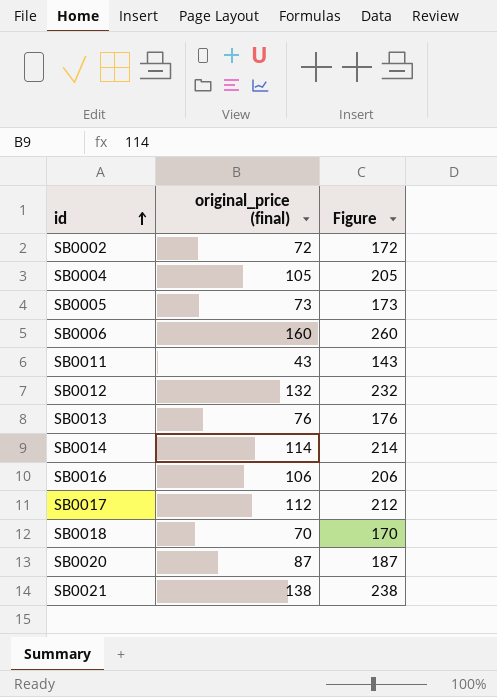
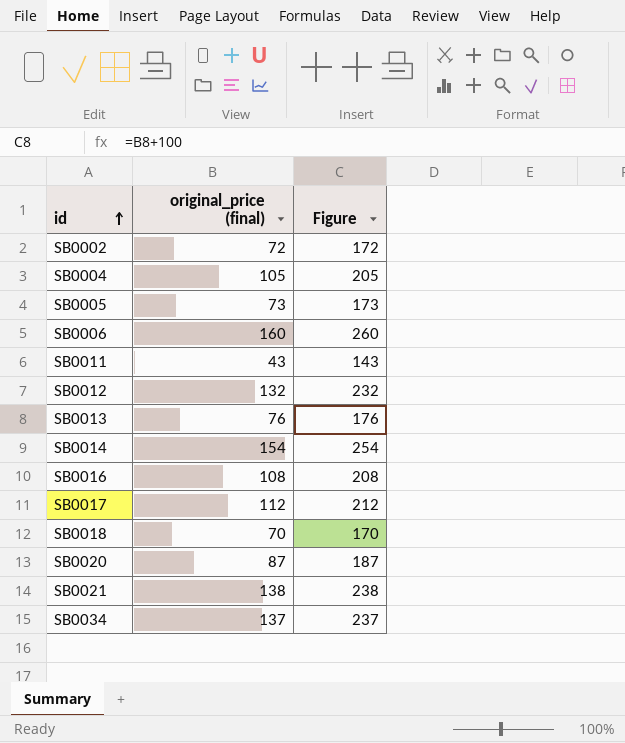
SB0014 | original_price (final): 114 -> 154
SB0014 | Figure: 214 -> 254
SB0016 | original_price (final): 106 -> 108
SB0016 | Figure: 206 -> 208
row SB0034: none -> 137 | 237

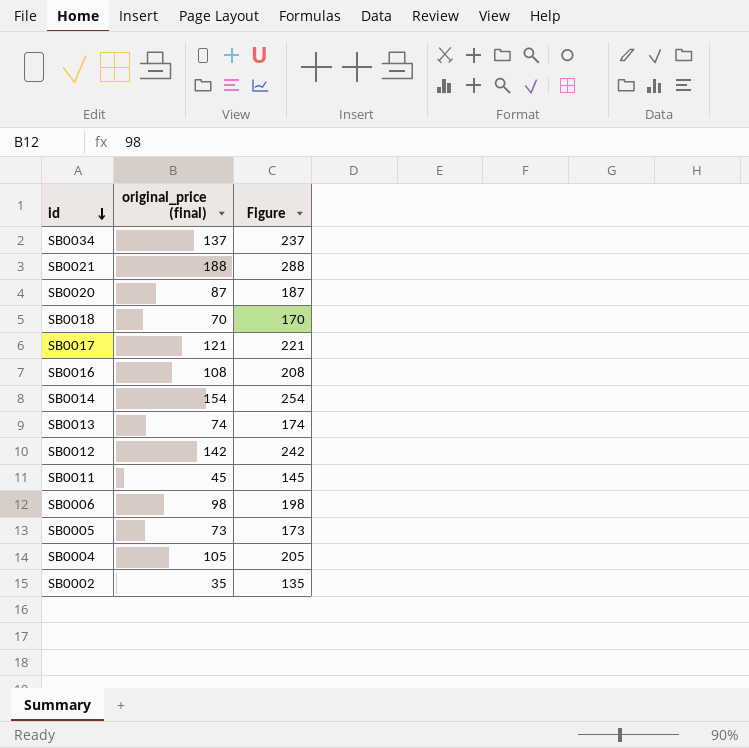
row order: id ascending -> id descending
SB0021 | original_price (final): 138 -> 188
SB0021 | Figure: 238 -> 288
SB0017 | original_price (final): 112 -> 121
SB0017 | Figure: 212 -> 221
SB0013 | original_price (final): 76 -> 74
SB0013 | Figure: 176 -> 174
SB0012 | original_price (final): 132 -> 142
SB0012 | Figure: 232 -> 242
SB0011 | original_price (final): 43 -> 45
SB0011 | Figure: 143 -> 145
SB0006 | original_price (final): 160 -> 98
SB0006 | Figure: 260 -> 198
SB0002 | original_price (final): 72 -> 35
SB0002 | Figure: 172 -> 135

